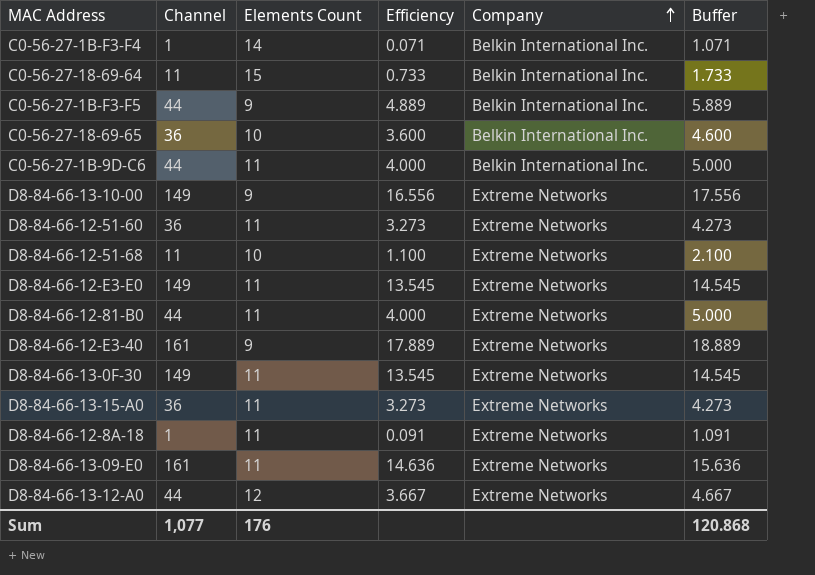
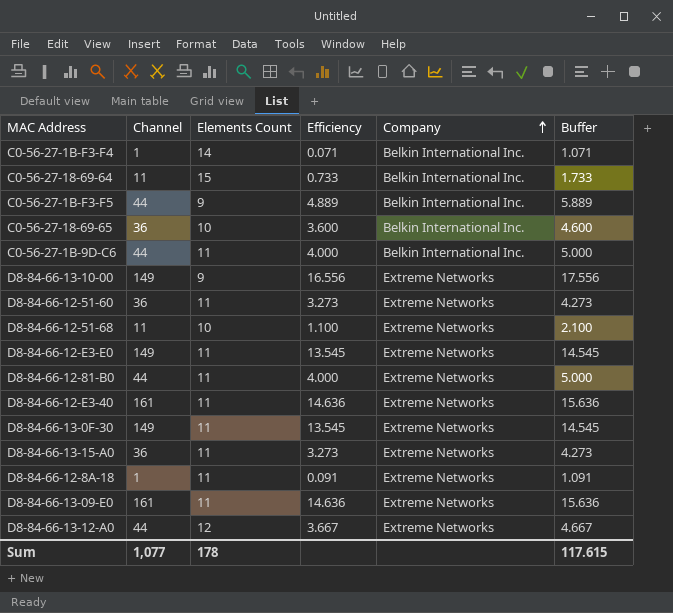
D8-84-66-12-E3-40 | Elements Count: 9 -> 11
D8-84-66-12-E3-40 | Efficiency: 17.889 -> 14.636
D8-84-66-12-E3-40 | Buffer: 18.889 -> 15.636
Sum | Elements Count: 176 -> 178
Sum | Buffer: 120.868 -> 117.615

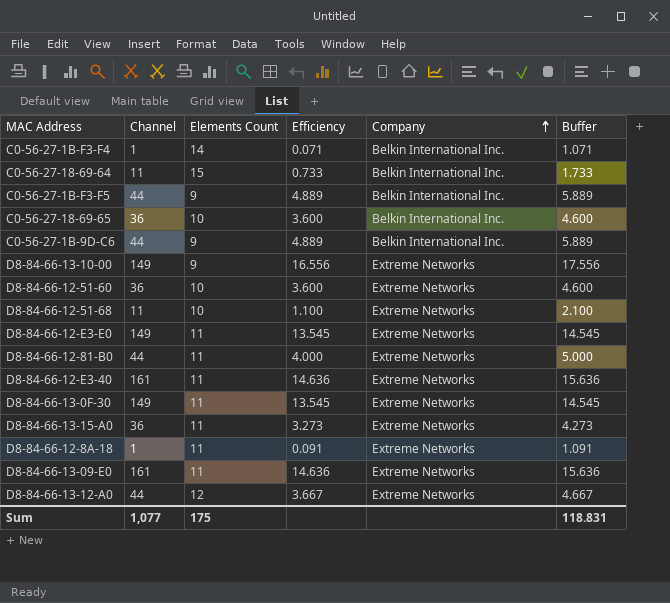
C0-56-27-1B-9D-C6 | Elements Count: 11 -> 9
C0-56-27-1B-9D-C6 | Efficiency: 4.000 -> 4.889
C0-56-27-1B-9D-C6 | Buffer: 5.000 -> 5.889
D8-84-66-12-51-60 | Elements Count: 11 -> 10
D8-84-66-12-51-60 | Efficiency: 3.273 -> 3.600
D8-84-66-12-51-60 | Buffer: 4.273 -> 4.600
Sum | Elements Count: 178 -> 175
Sum | Buffer: 117.615 -> 118.831

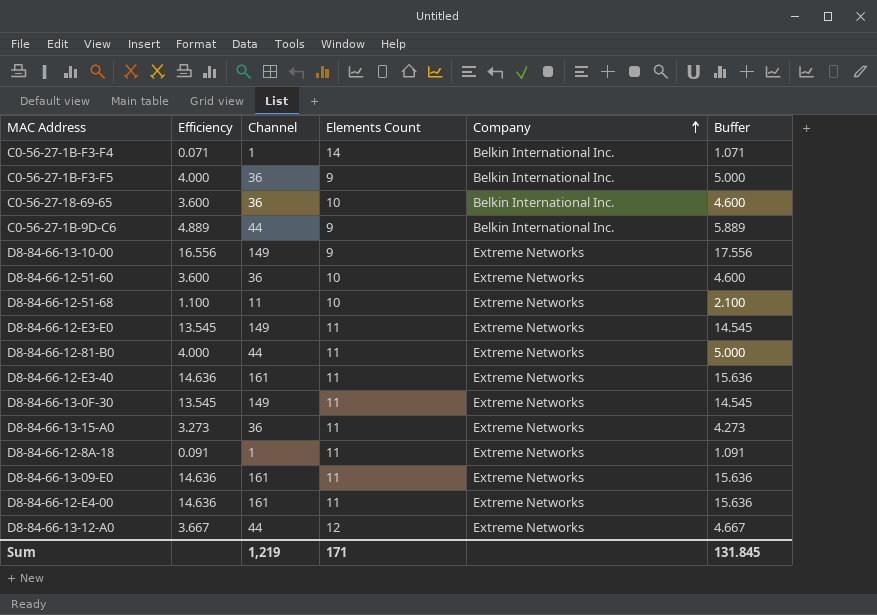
column Efficiency | position: 4 -> 2
row C0-56-27-18-69-64: 11 | 15 | 0.733 | Belkin International Inc. | 1.733 -> none
C0-56-27-1B-F3-F5 | Efficiency: 4.889 -> 4.000
C0-56-27-1B-F3-F5 | Channel: 44 -> 36
C0-56-27-1B-F3-F5 | Buffer: 5.889 -> 5.000
row D8-84-66-12-E4-00: none -> 14.636 | 161 | 11 | Extreme Networks | 15.636
Sum | Channel: 1,077 -> 1,219
Sum | Elements Count: 175 -> 171
Sum | Buffer: 118.831 -> 131.845

